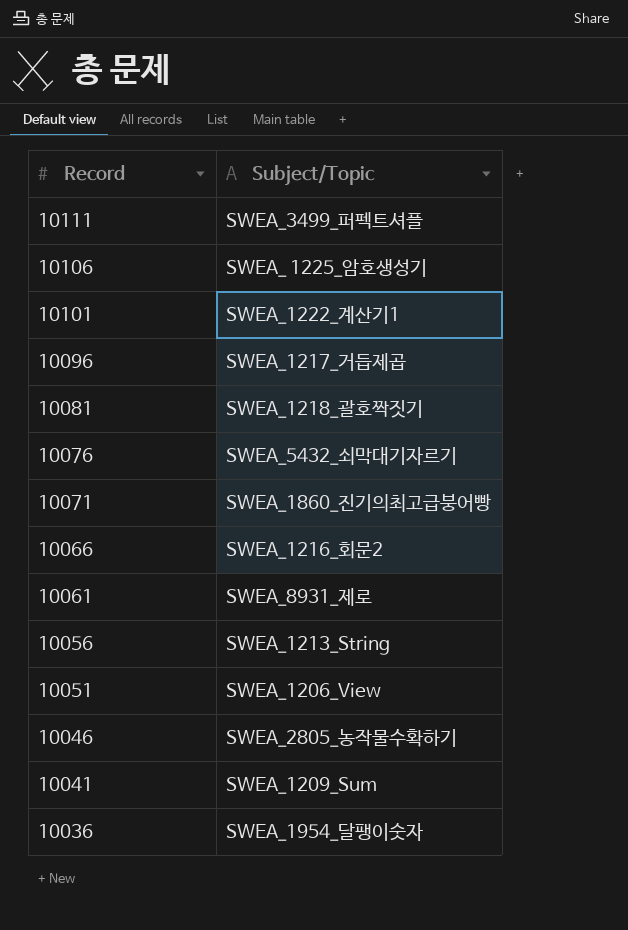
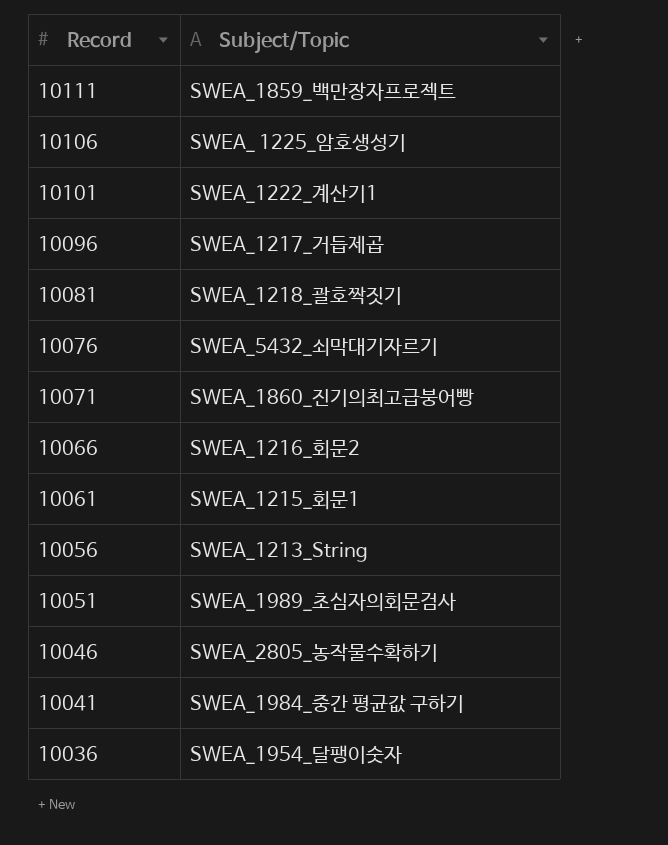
10111 | Subject/Topic: SWEA_3499_퍼펙트셔플 -> SWEA_1859_백만장자프로젝트
10061 | Subject/Topic: SWEA_8931_제로 -> SWEA_1215_회문1
10051 | Subject/Topic: SWEA_1206_View -> SWEA_1989_초심자의회문검사
10041 | Subject/Topic: SWEA_1209_Sum -> SWEA_1984_중간 평균값 구하기

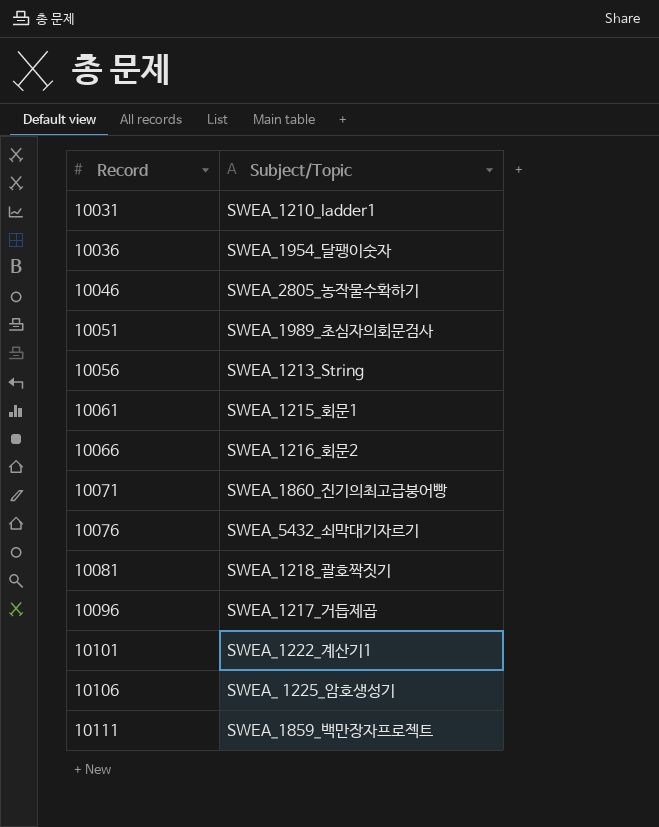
row order: Record descending -> Record ascending
row 10041: SWEA_1984_중간 평균값 구하기 -> none
row 10031: none -> SWEA_1210_ladder1

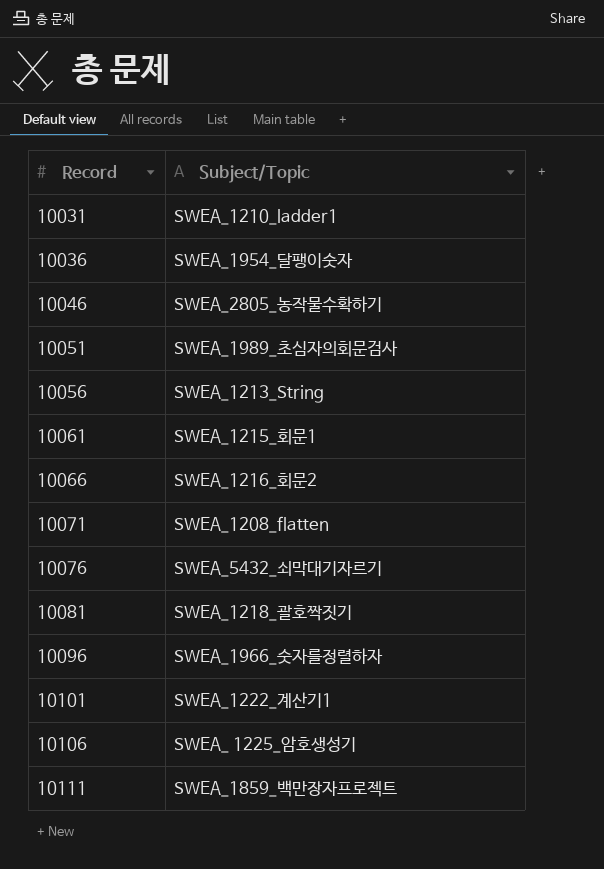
10071 | Subject/Topic: SWEA_1860_진기의최고급붕어빵 -> SWEA_1208_flatten
10096 | Subject/Topic: SWEA_1217_거듭제곱 -> SWEA_1966_숫자를정렬하자

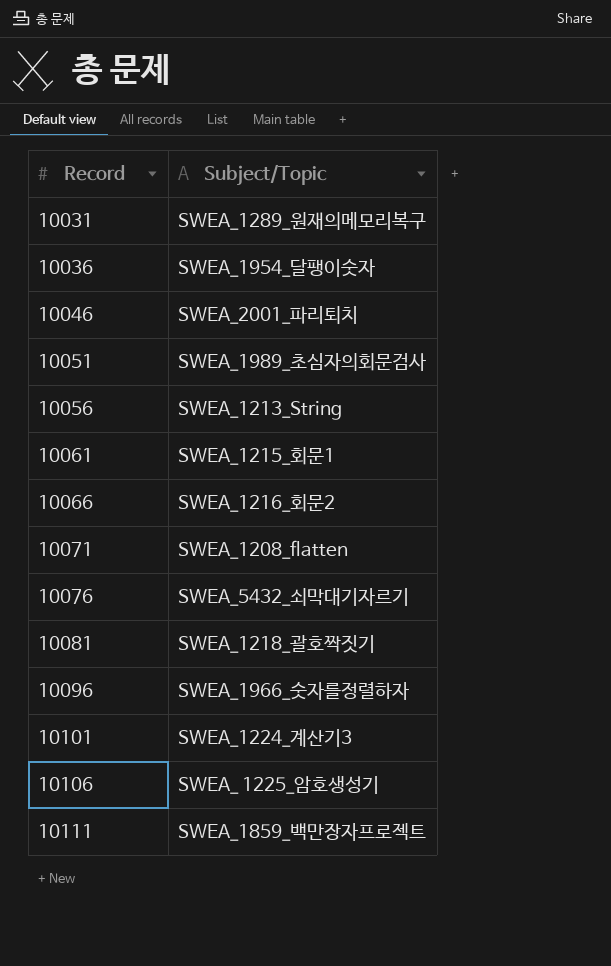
10031 | Subject/Topic: SWEA_1210_ladder1 -> SWEA_1289_원재의메모리복구
10046 | Subject/Topic: SWEA_2805_농작물수확하기 -> SWEA_2001_파리퇴치
10101 | Subject/Topic: SWEA_1222_계산기1 -> SWEA_1224_계산기3

